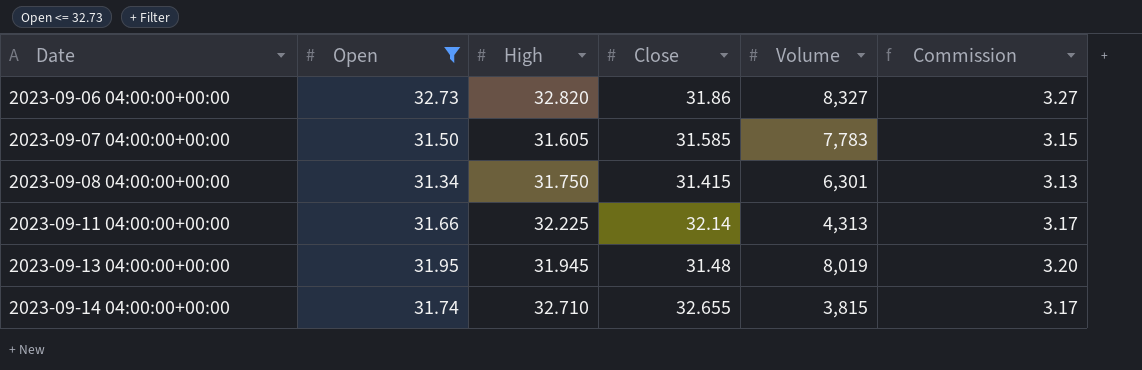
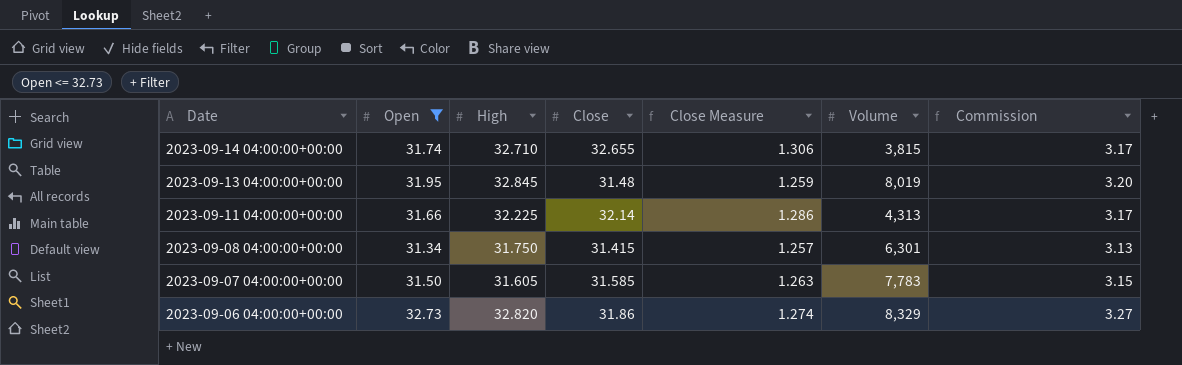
row order: Date ascending -> Date descending
column Close Measure | formula: none -> [Close] * 0.04
2023-09-13 04:00:00+00:00 | High: 31.945 -> 32.845
2023-09-06 04:00:00+00:00 | Volume: 8,327 -> 8,329

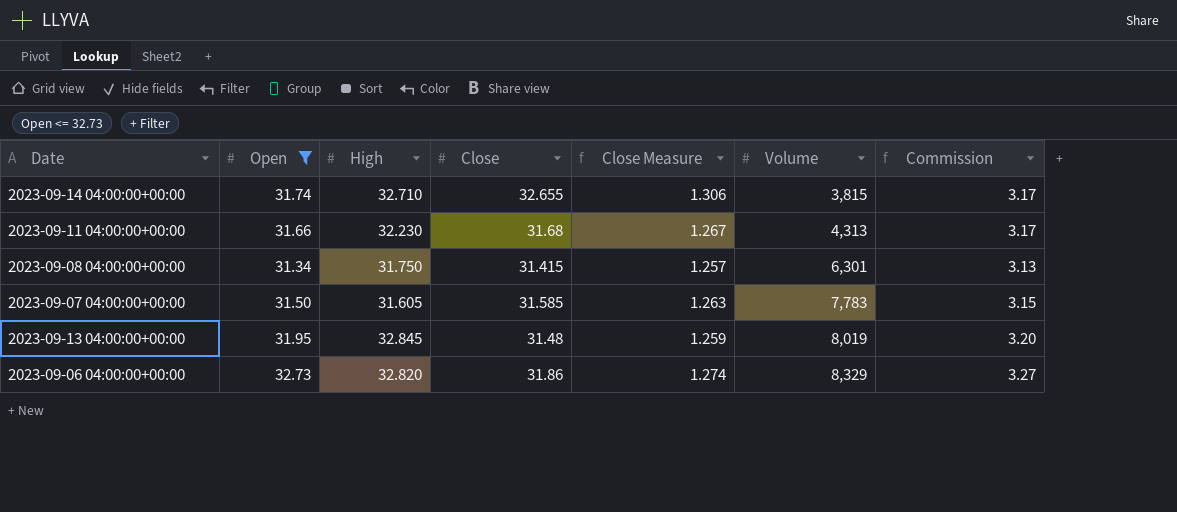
row order: Date descending -> Volume ascending
2023-09-11 04:00:00+00:00 | High: 32.225 -> 32.230
2023-09-11 04:00:00+00:00 | Close: 32.14 -> 31.68
2023-09-11 04:00:00+00:00 | Close Measure: 1.286 -> 1.267

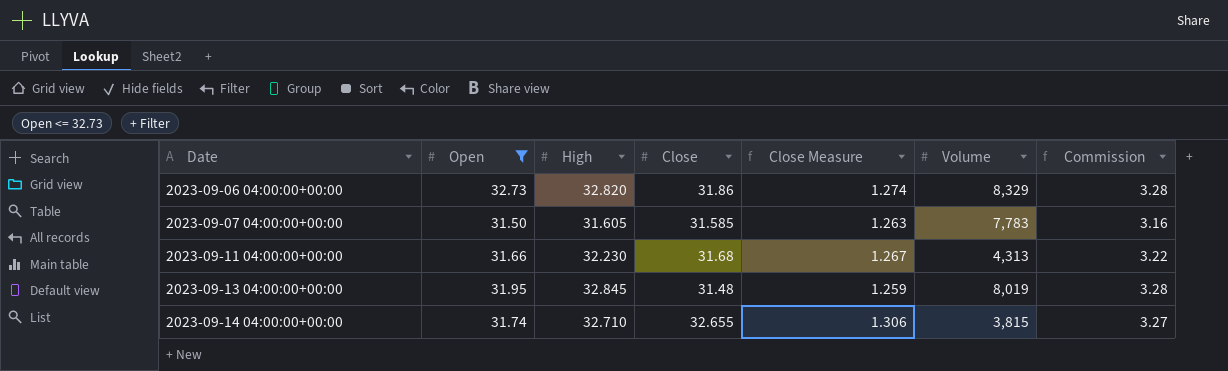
row order: Volume ascending -> Date ascending
column Commission | formula: [Open] * 0.1 -> [High] * 0.1
row 2023-09-08 04:00:00+00:00: 31.34 | 31.750 | 31.415 | 1.257 | 6,301 | 3.13 -> none

